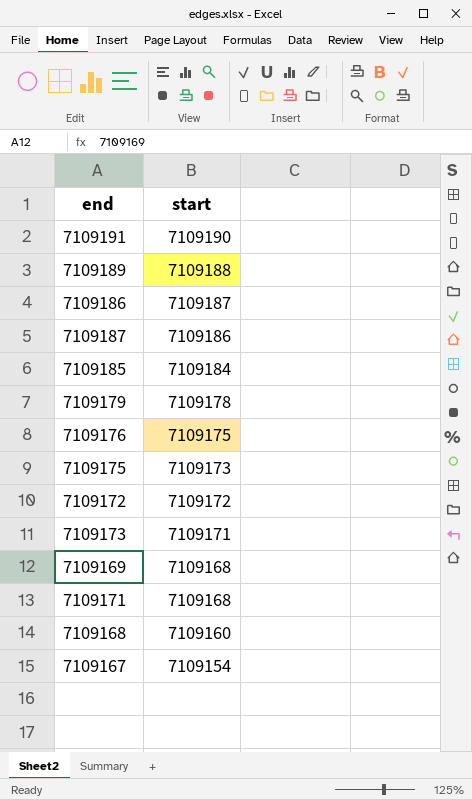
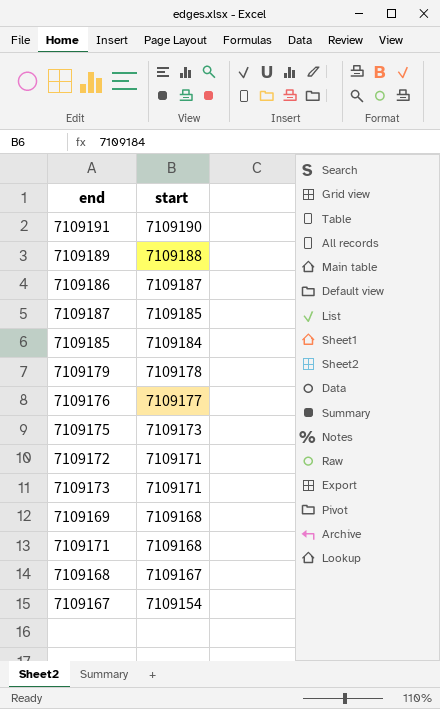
7109187 | start: 7109186 -> 7109185
7109176 | start: 7109175 -> 7109177
7109172 | start: 7109172 -> 7109171
7109168 | start: 7109160 -> 7109167

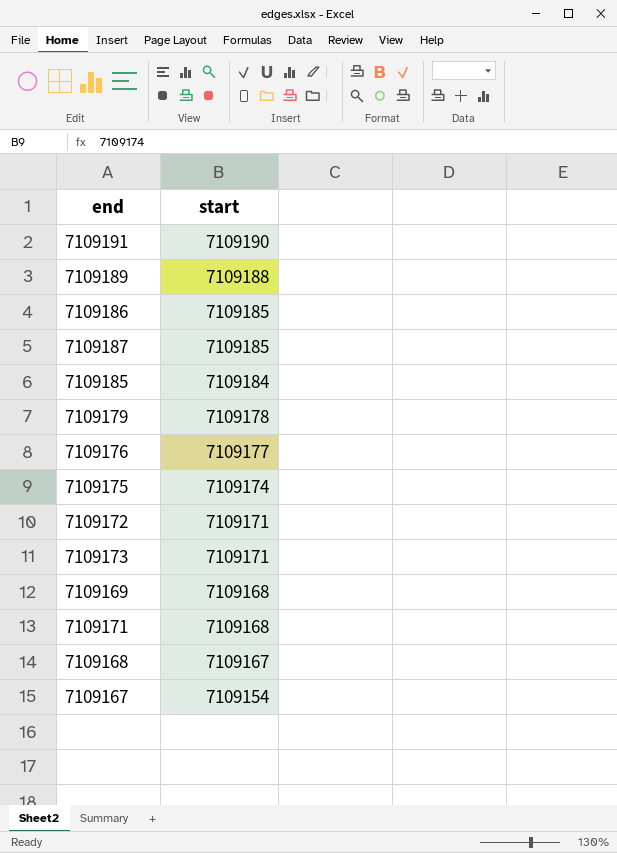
7109186 | start: 7109187 -> 7109185
7109175 | start: 7109173 -> 7109174

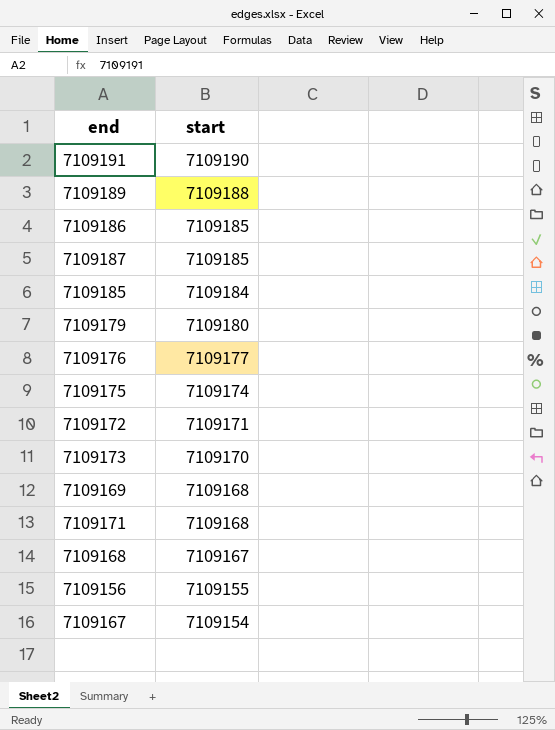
7109179 | start: 7109178 -> 7109180
7109173 | start: 7109171 -> 7109170
row 7109156: none -> 7109155

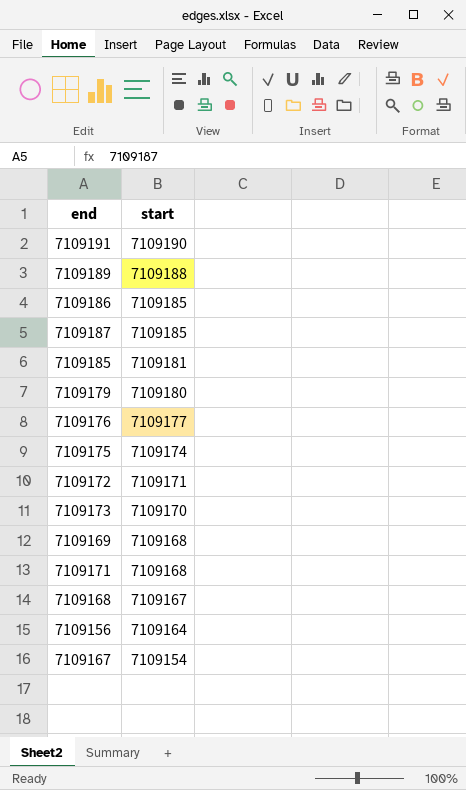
7109185 | start: 7109184 -> 7109181
7109156 | start: 7109155 -> 7109164

